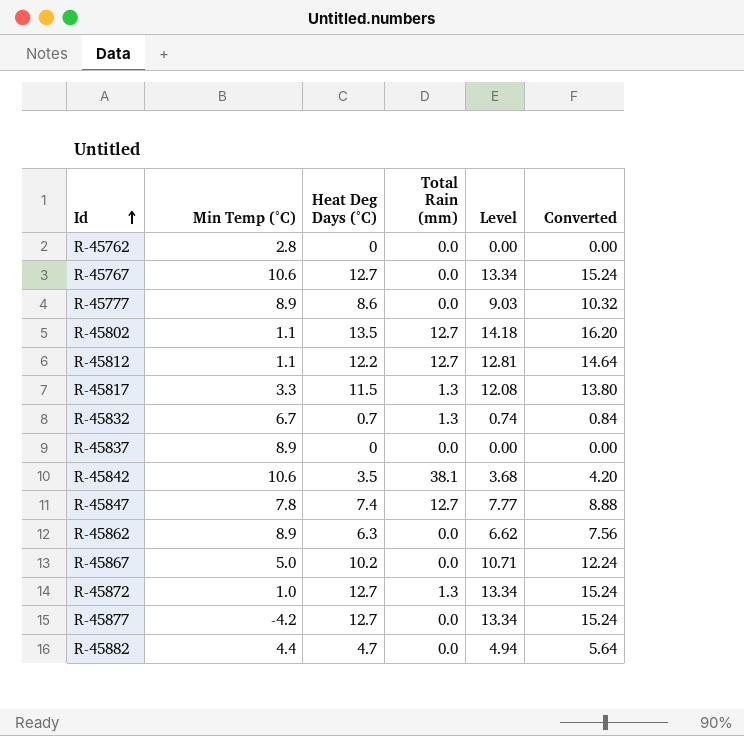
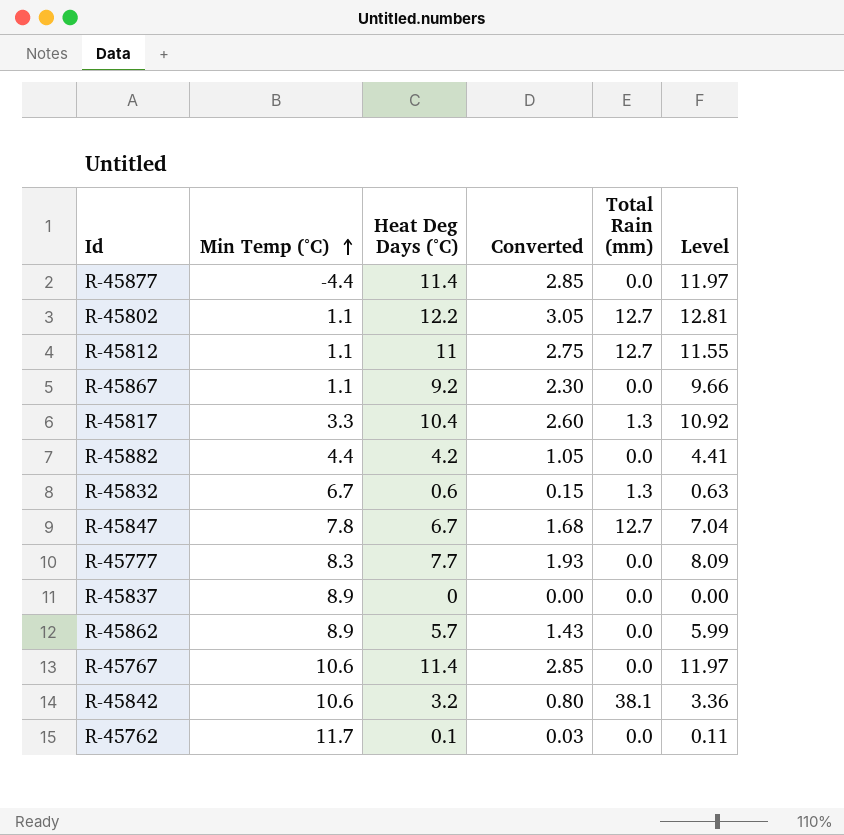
row order: Id ascending -> Min Temp (°C) ascending
column Converted | formula: [Heat Deg Days (°C)] * 1.2 -> [Heat Deg Days (°C)] * 0.25
column Converted | position: 6 -> 4
row R-45872: 1.0 | 12.7 | 1.3 | 13.34 | 15.24 -> none
R-45877 | Min Temp (°C): -4.2 -> -4.4
R-45877 | Heat Deg Days (°C): 12.7 -> 11.4
R-45877 | Level: 13.34 -> 11.97
R-45802 | Heat Deg Days (°C): 13.5 -> 12.2
R-45802 | Level: 14.18 -> 12.81
R-45812 | Heat Deg Days (°C): 12.2 -> 11
R-45812 | Level: 12.81 -> 11.55
R-45867 | Min Temp (°C): 5.0 -> 1.1
R-45867 | Heat Deg Days (°C): 10.2 -> 9.2
R-45867 | Level: 10.71 -> 9.66
R-45817 | Heat Deg Days (°C): 11.5 -> 10.4
R-45817 | Level: 12.08 -> 10.92
R-45882 | Heat Deg Days (°C): 4.7 -> 4.2
R-45882 | Level: 4.94 -> 4.41
R-45832 | Heat Deg Days (°C): 0.7 -> 0.6
R-45832 | Level: 0.74 -> 0.63
R-45847 | Heat Deg Days (°C): 7.4 -> 6.7
R-45847 | Level: 7.77 -> 7.04
R-45777 | Min Temp (°C): 8.9 -> 8.3
R-45777 | Heat Deg Days (°C): 8.6 -> 7.7
R-45777 | Level: 9.03 -> 8.09
R-45862 | Heat Deg Days (°C): 6.3 -> 5.7
R-45862 | Level: 6.62 -> 5.99
R-45767 | Heat Deg Days (°C): 12.7 -> 11.4
R-45767 | Level: 13.34 -> 11.97
R-45842 | Heat Deg Days (°C): 3.5 -> 3.2
R-45842 | Level: 3.68 -> 3.36
R-45762 | Min Temp (°C): 2.8 -> 11.7
R-45762 | Heat Deg Days (°C): 0 -> 0.1
R-45762 | Level: 0.00 -> 0.11

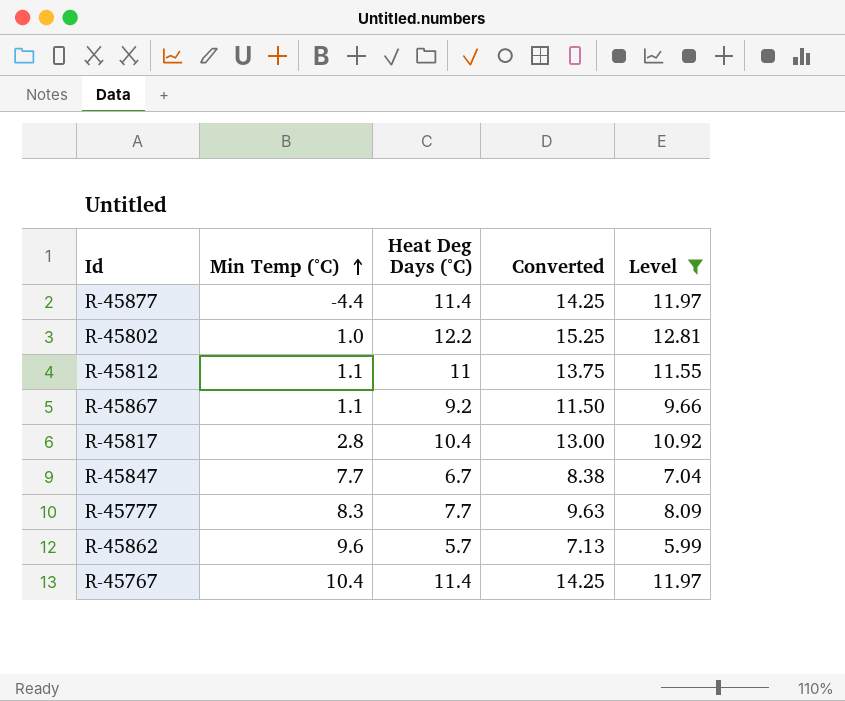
filter: none -> Level >= 5.99
column Total Rain (mm) | position: 5 -> none
column Converted | formula: [Heat Deg Days (°C)] * 0.25 -> [Heat Deg Days (°C)] * 1.25
R-45802 | Min Temp (°C): 1.1 -> 1.0
R-45817 | Min Temp (°C): 3.3 -> 2.8
R-45847 | Min Temp (°C): 7.8 -> 7.7
R-45862 | Min Temp (°C): 8.9 -> 9.6
R-45767 | Min Temp (°C): 10.6 -> 10.4

